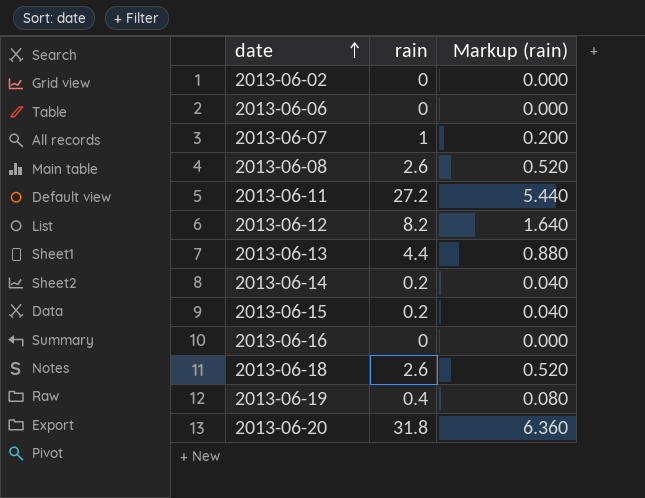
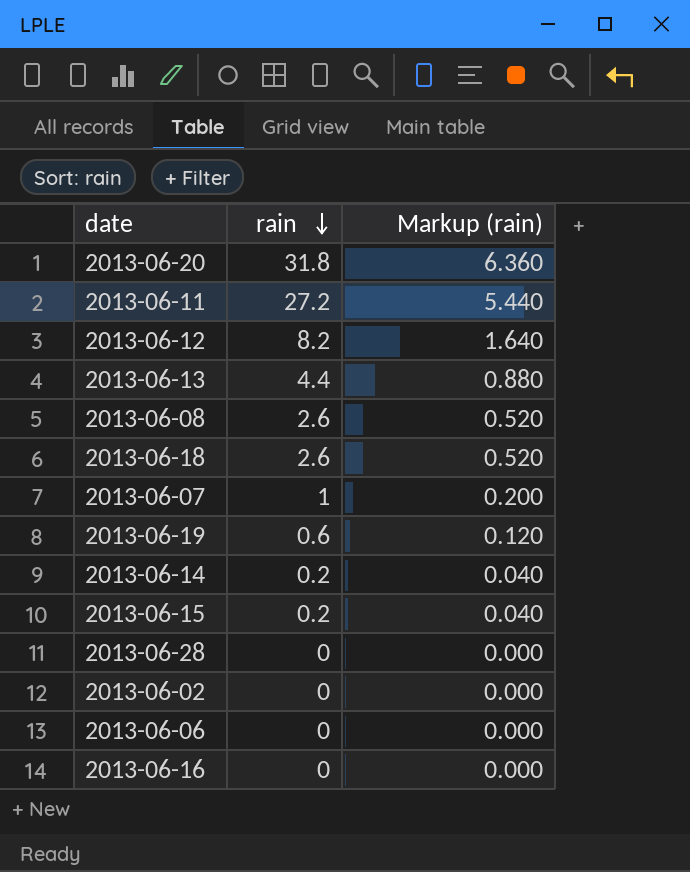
row order: date ascending -> rain descending
2013-06-19 | rain: 0.4 -> 0.6
2013-06-19 | Markup (rain): 0.080 -> 0.120
row 2013-06-28: none -> 0 | 0.000

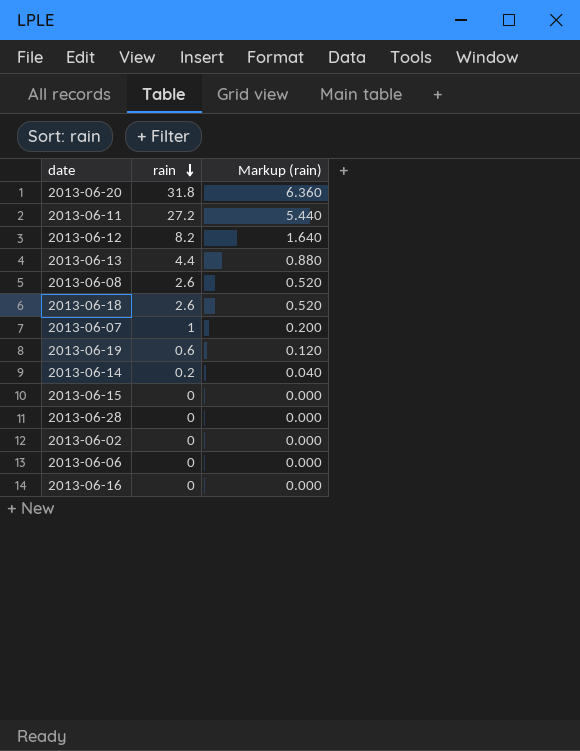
2013-06-15 | rain: 0.2 -> 0
2013-06-15 | Markup (rain): 0.040 -> 0.000

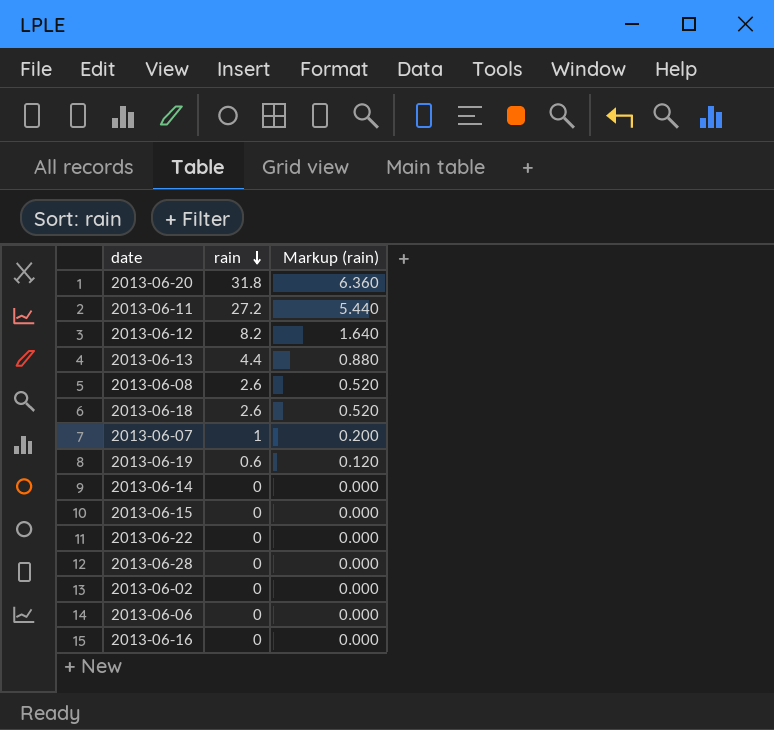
2013-06-14 | rain: 0.2 -> 0
2013-06-14 | Markup (rain): 0.040 -> 0.000
row 2013-06-22: none -> 0 | 0.000

